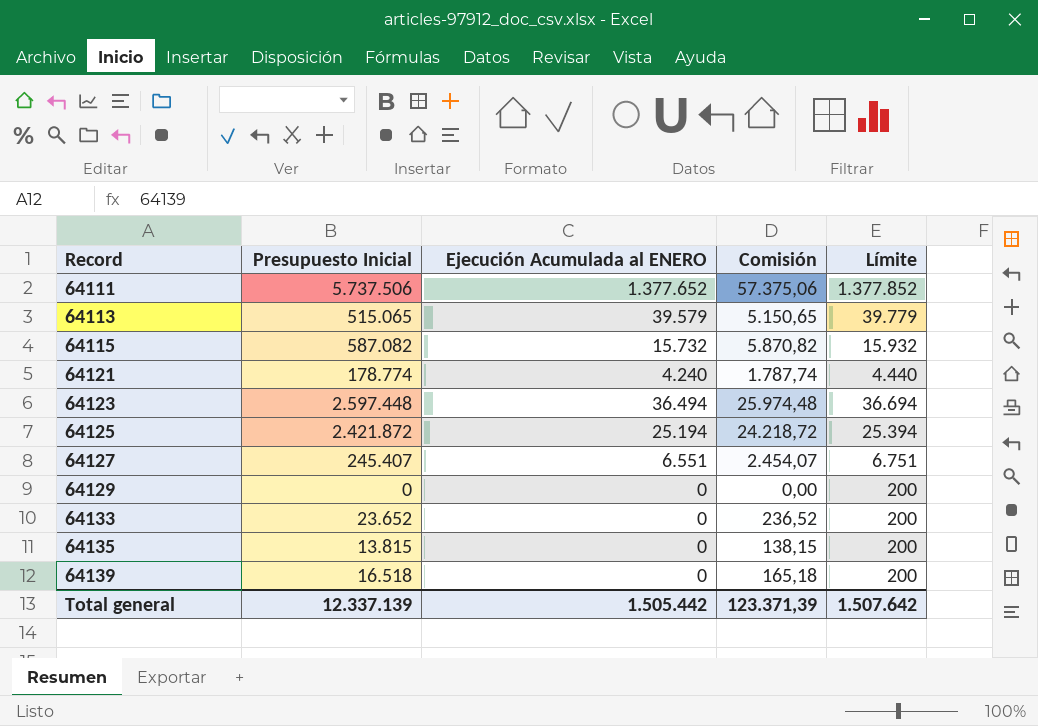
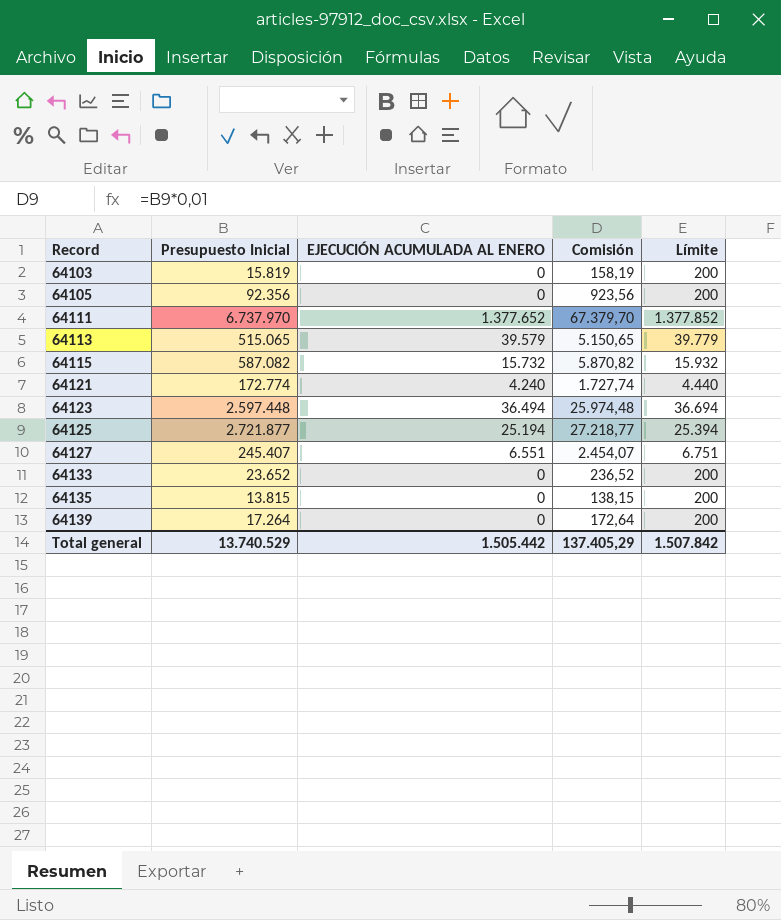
column name: Ejecución Acumulada al ENERO -> EJECUCIÓN ACUMULADA AL ENERO
row 64129: 0 | 0 | 0,00 | 200 -> none
row 64103: none -> 15.819 | 0 | 158,19 | 200
row 64105: none -> 92.356 | 0 | 923,56 | 200
64111 | Presupuesto Inicial: 5.737.506 -> 6.737.970
64111 | Comisión: 57.375,06 -> 67.379,70
64121 | Presupuesto Inicial: 178.774 -> 172.774
64121 | Comisión: 1.787,74 -> 1.727,74
64125 | Presupuesto Inicial: 2.421.872 -> 2.721.877
64125 | Comisión: 24.218,72 -> 27.218,77
64139 | Presupuesto Inicial: 16.518 -> 17.264
64139 | Comisión: 165,18 -> 172,64
Total general | Presupuesto Inicial: 12.337.139 -> 13.740.529
Total general | Comisión: 123.371,39 -> 137.405,29
Total general | Límite: 1.507.642 -> 1.507.842

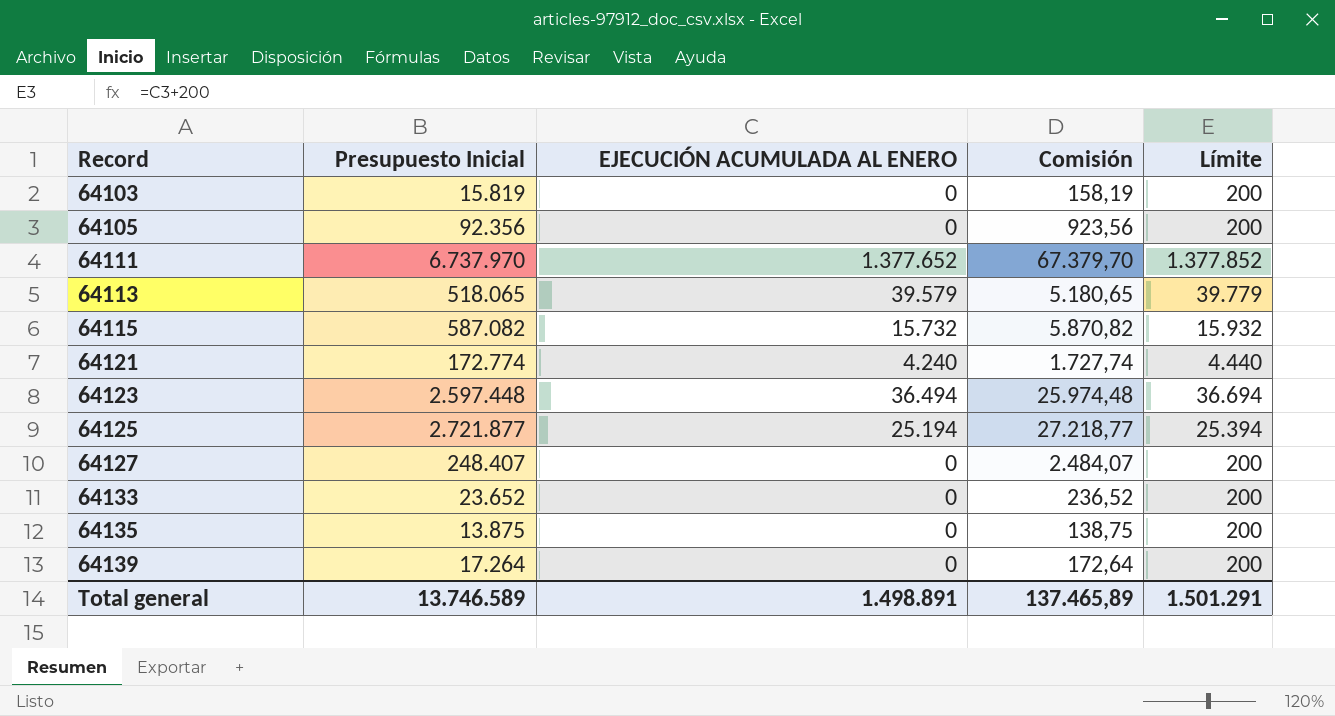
64113 | Presupuesto Inicial: 515.065 -> 518.065
64113 | Comisión: 5.150,65 -> 5.180,65
64127 | Presupuesto Inicial: 245.407 -> 248.407
64127 | EJECUCIÓN ACUMULADA AL ENERO: 6.551 -> 0
64127 | Comisión: 2.454,07 -> 2.484,07
64127 | Límite: 6.751 -> 200
64135 | Presupuesto Inicial: 13.815 -> 13.875
64135 | Comisión: 138,15 -> 138,75
Total general | Presupuesto Inicial: 13.740.529 -> 13.746.589
Total general | EJECUCIÓN ACUMULADA AL ENERO: 1.505.442 -> 1.498.891
Total general | Comisión: 137.405,29 -> 137.465,89
Total general | Límite: 1.507.842 -> 1.501.291

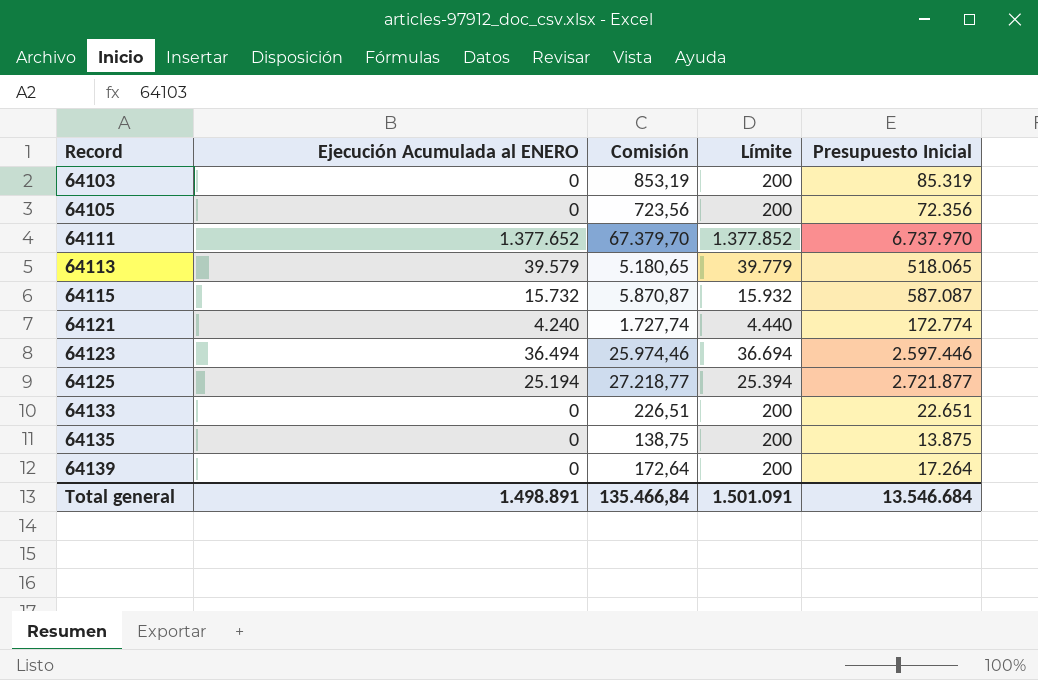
column name: EJECUCIÓN ACUMULADA AL ENERO -> Ejecución Acumulada al ENERO
column Presupuesto Inicial | position: 2 -> 5
row 64127: 248.407 | 0 | 2.484,07 | 200 -> none
64103 | Comisión: 158,19 -> 853,19
64103 | Presupuesto Inicial: 15.819 -> 85.319
64105 | Comisión: 923,56 -> 723,56
64105 | Presupuesto Inicial: 92.356 -> 72.356
64115 | Comisión: 5.870,82 -> 5.870,87
64115 | Presupuesto Inicial: 587.082 -> 587.087
64123 | Comisión: 25.974,48 -> 25.974,46
64123 | Presupuesto Inicial: 2.597.448 -> 2.597.446
64133 | Comisión: 236,52 -> 226,51
64133 | Presupuesto Inicial: 23.652 -> 22.651
Total general | Comisión: 137.465,89 -> 135.466,84
Total general | Límite: 1.501.291 -> 1.501.091
Total general | Presupuesto Inicial: 13.746.589 -> 13.546.684

